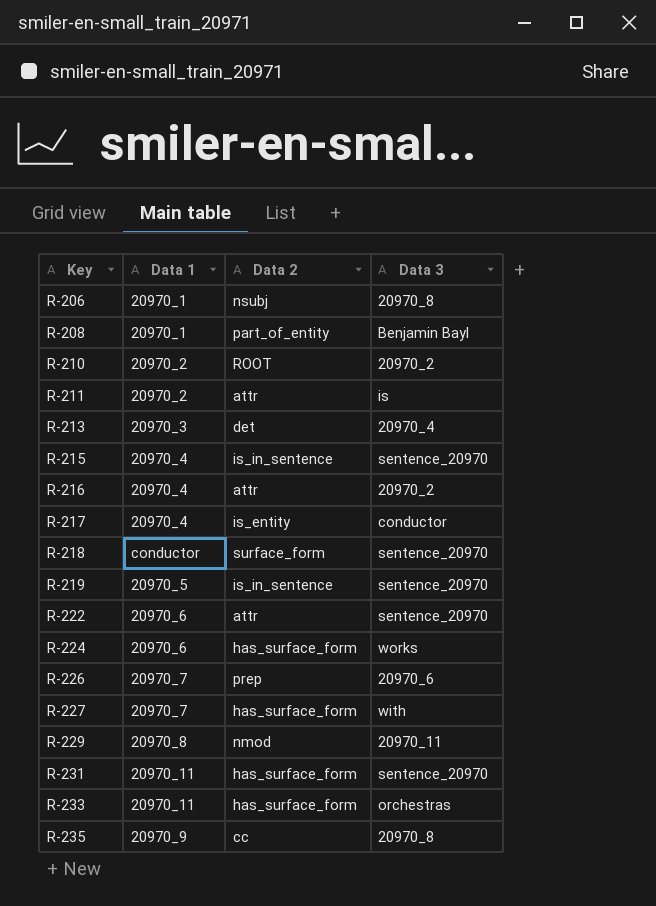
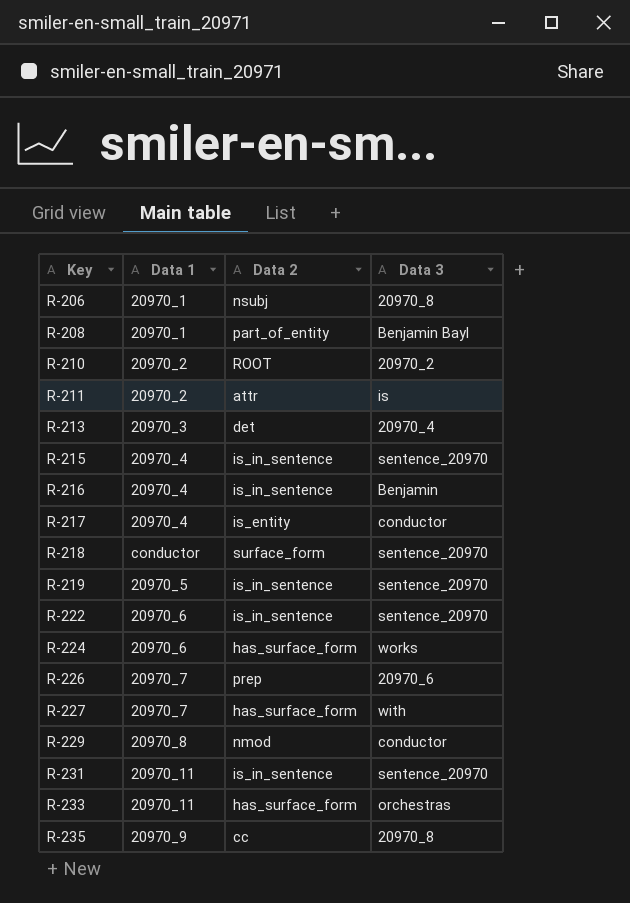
R-216 | Data 2: attr -> is_in_sentence
R-216 | Data 3: 20970_2 -> Benjamin
R-222 | Data 2: attr -> is_in_sentence
R-229 | Data 3: 20970_11 -> conductor
R-231 | Data 2: has_surface_form -> is_in_sentence

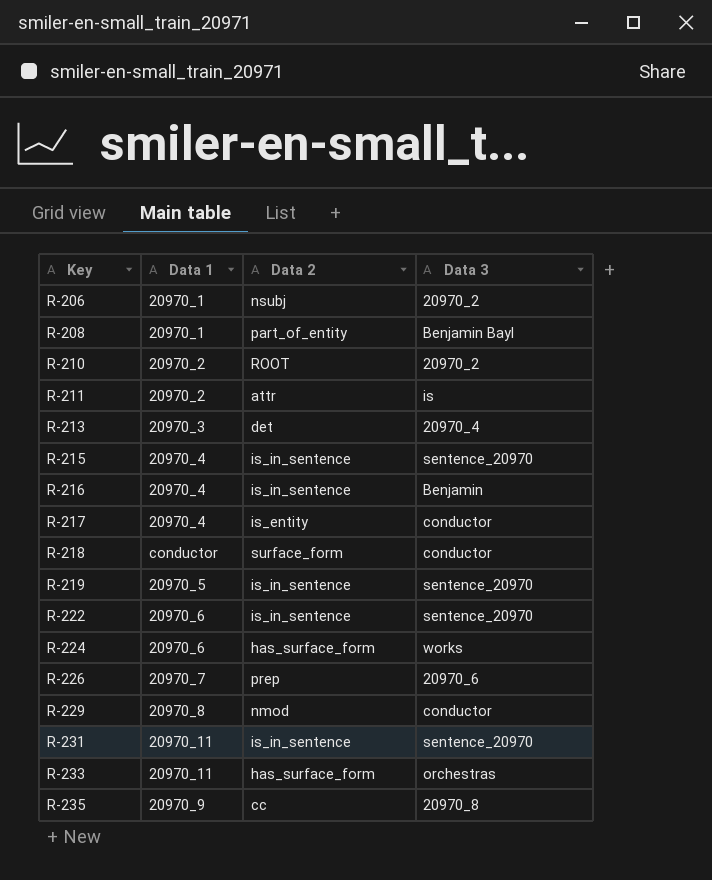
row R-227: 20970_7 | has_surface_form | with -> none
R-206 | Data 3: 20970_8 -> 20970_2
R-218 | Data 3: sentence_20970 -> conductor

